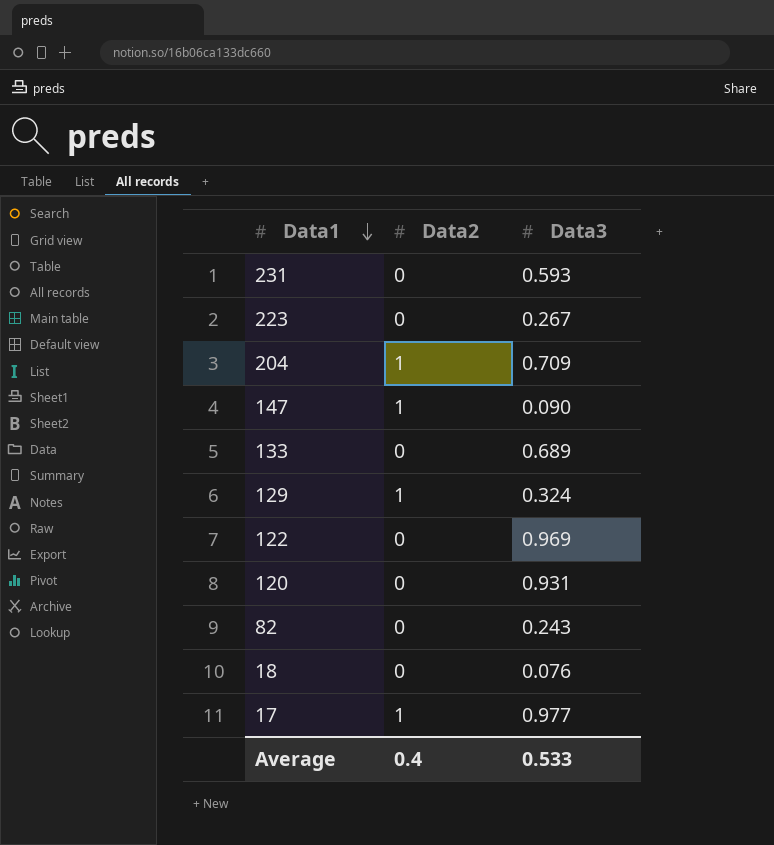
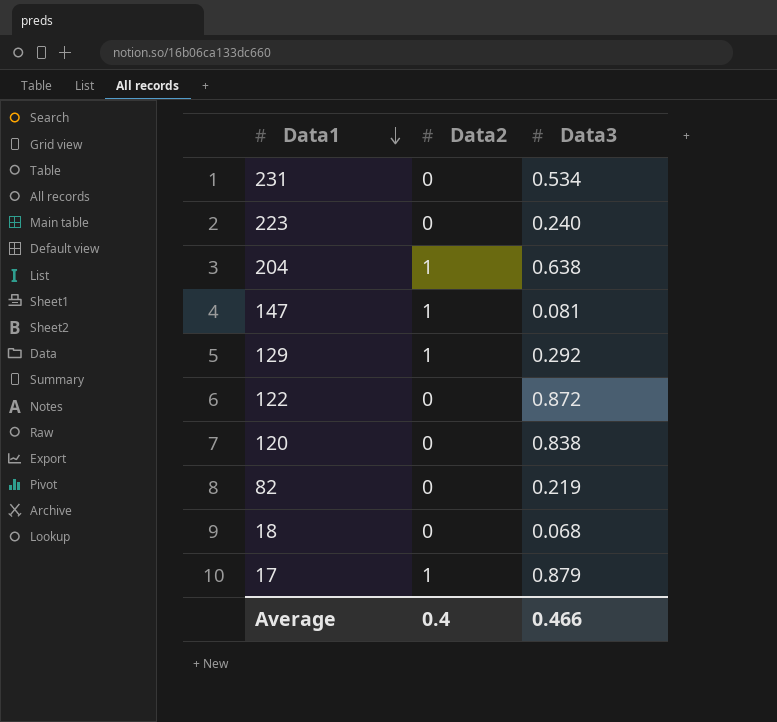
row 133: 0 | 0.689 -> none
231 | Data3: 0.593 -> 0.534
223 | Data3: 0.267 -> 0.240
204 | Data3: 0.709 -> 0.638
147 | Data3: 0.090 -> 0.081
129 | Data3: 0.324 -> 0.292
122 | Data3: 0.969 -> 0.872
120 | Data3: 0.931 -> 0.838
82 | Data3: 0.243 -> 0.219
18 | Data3: 0.076 -> 0.068
17 | Data3: 0.977 -> 0.879
Average | Data3: 0.533 -> 0.466

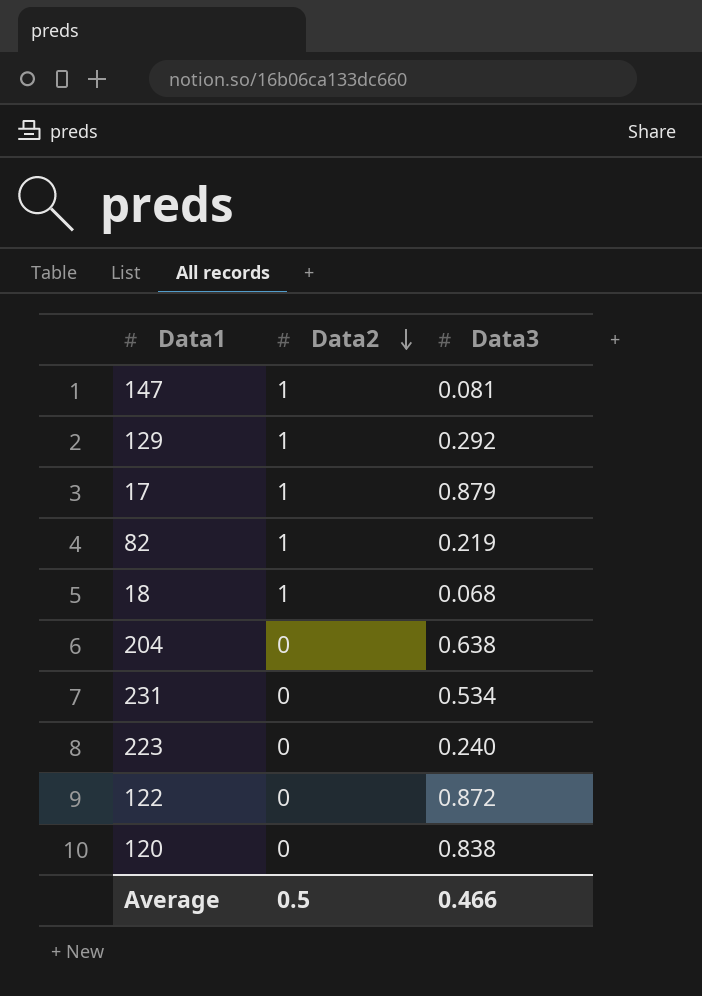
row order: Data1 descending -> Data2 descending
82 | Data2: 0 -> 1
18 | Data2: 0 -> 1
204 | Data2: 1 -> 0
Average | Data2: 0.4 -> 0.5

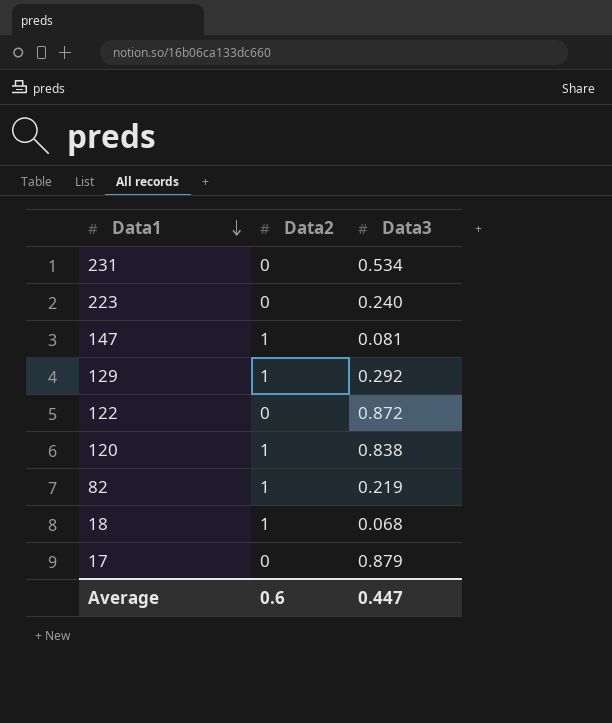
row order: Data2 descending -> Data1 descending
row 204: 0 | 0.638 -> none
120 | Data2: 0 -> 1
17 | Data2: 1 -> 0
Average | Data2: 0.5 -> 0.6
Average | Data3: 0.466 -> 0.447

